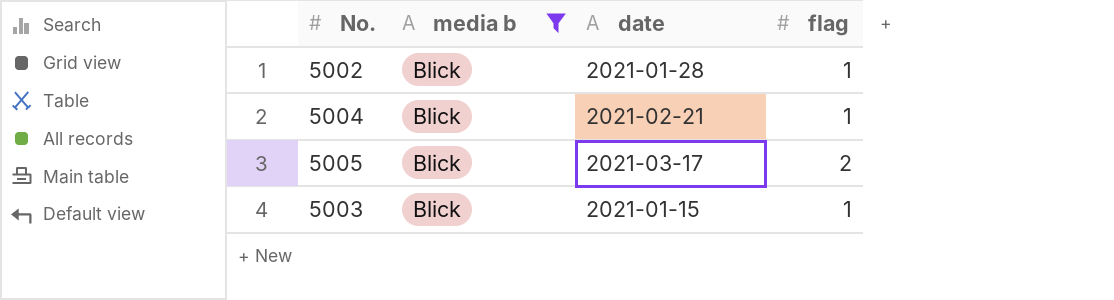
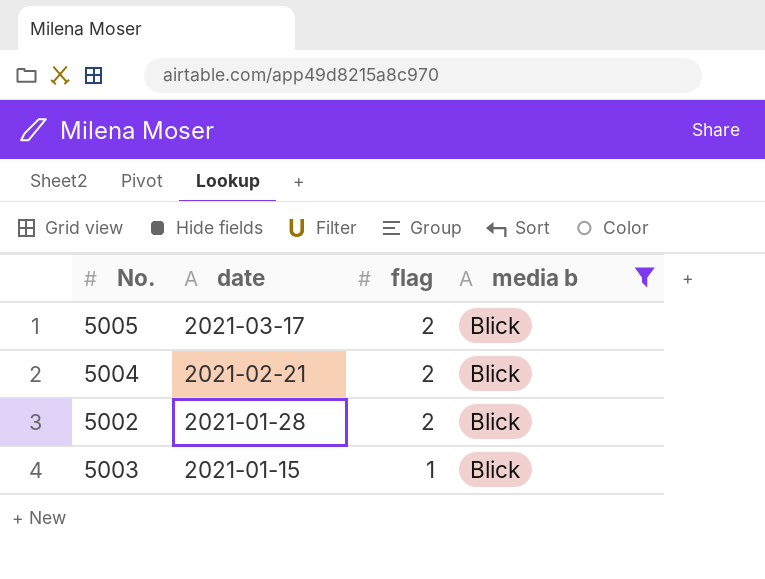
row order: none -> date descending
column media b | position: 2 -> 4
5004 | flag: 1 -> 2
5002 | flag: 1 -> 2

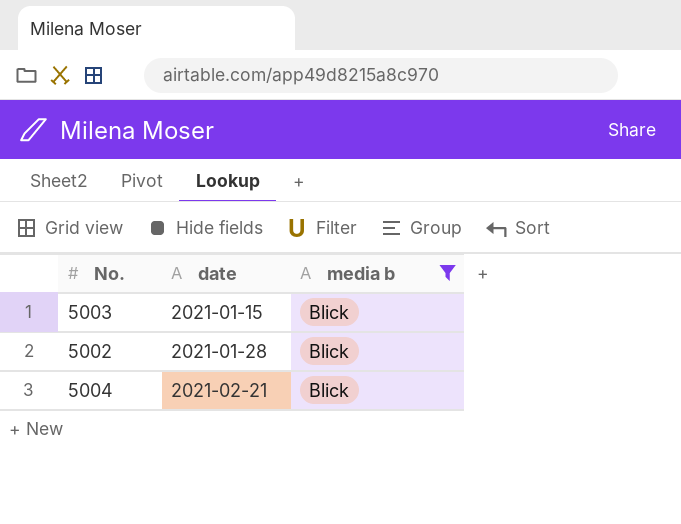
row order: date descending -> date ascending
column flag | position: 3 -> none
row 5005: 2021-03-17 | 2 | Blick -> none

